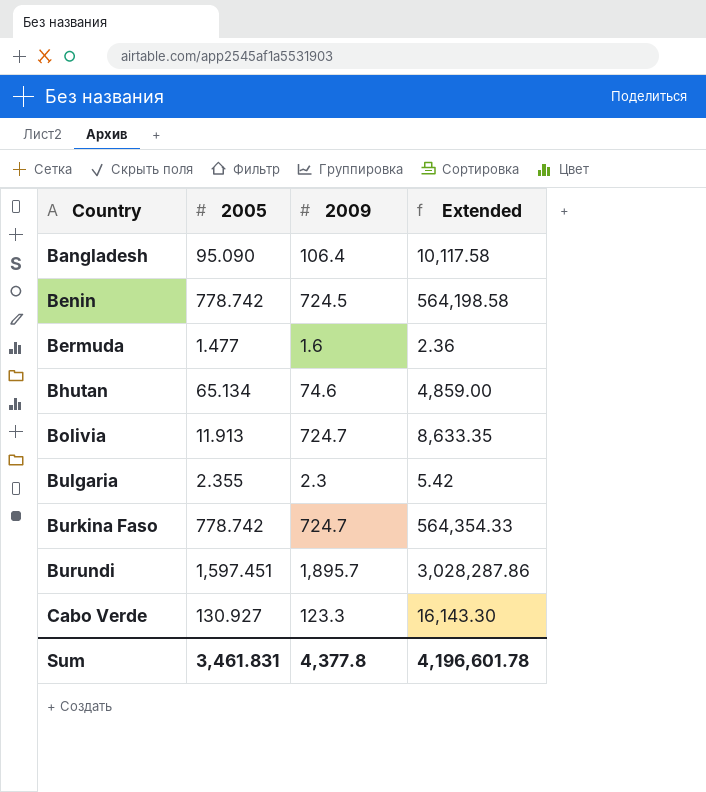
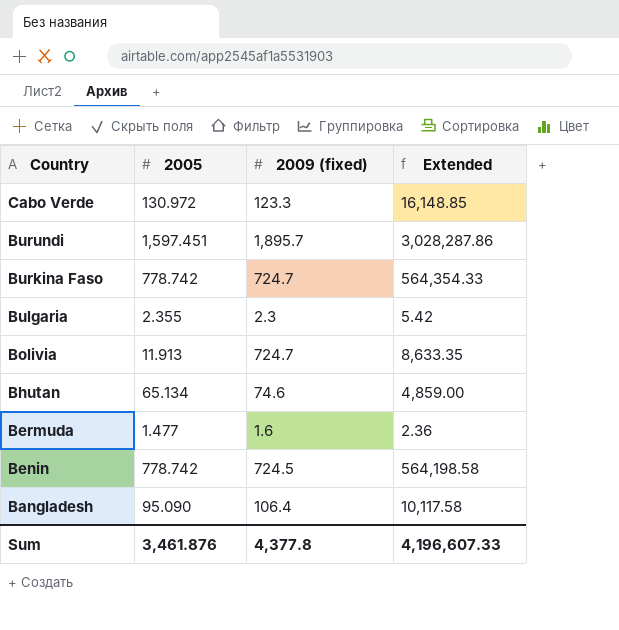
row order: Country ascending -> Country descending
column name: 2009 -> 2009 (fixed)
Cabo Verde | 2005: 130.927 -> 130.972
Cabo Verde | Extended: 16,143.30 -> 16,148.85
Sum | 2005: 3,461.831 -> 3,461.876
Sum | Extended: 4,196,601.78 -> 4,196,607.33

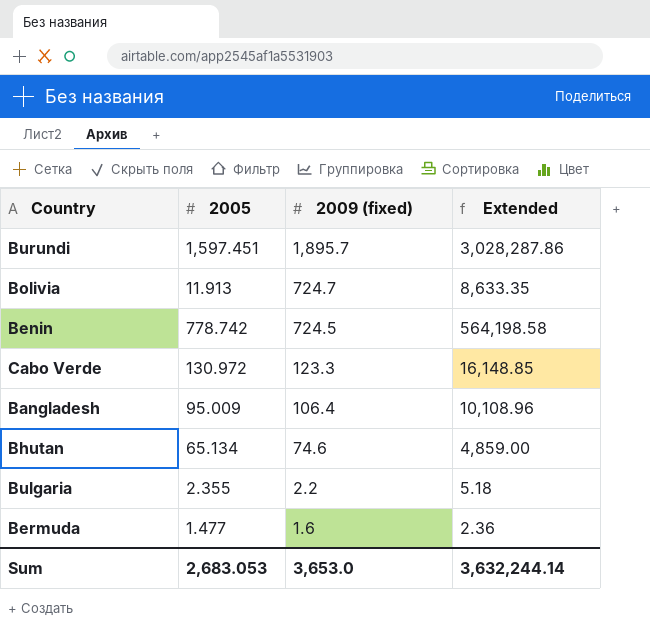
row order: Country descending -> 2009 (fixed) descending
row Burkina Faso: 778.742 | 724.7 | 564,354.33 -> none
Bangladesh | 2005: 95.090 -> 95.009
Bangladesh | Extended: 10,117.58 -> 10,108.96
Bulgaria | 2009 (fixed): 2.3 -> 2.2
Bulgaria | Extended: 5.42 -> 5.18
Sum | 2005: 3,461.876 -> 2,683.053
Sum | 2009 (fixed): 4,377.8 -> 3,653.0
Sum | Extended: 4,196,607.33 -> 3,632,244.14

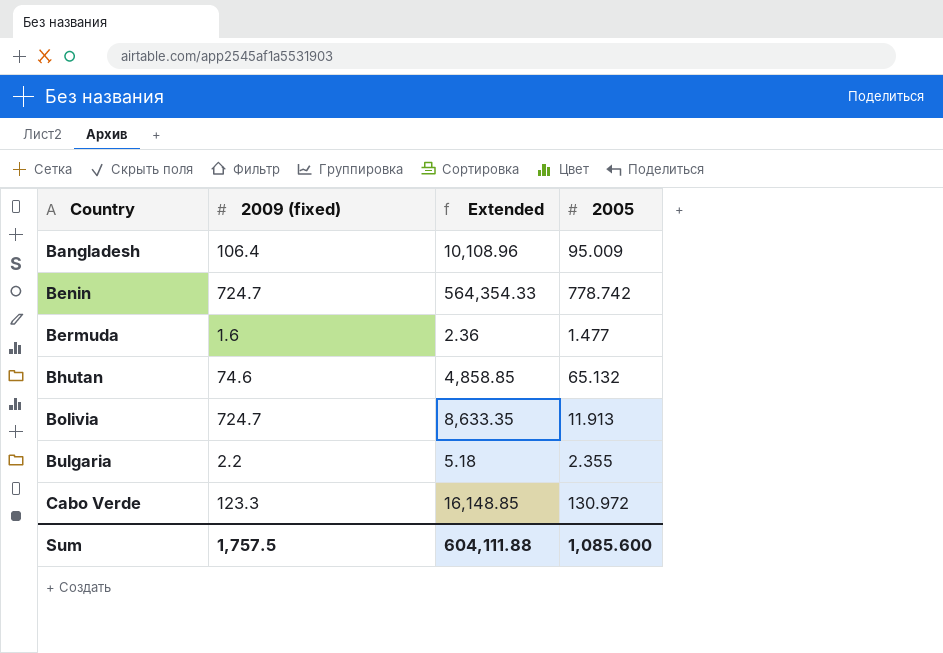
row order: 2009 (fixed) descending -> Country ascending
column 2005 | position: 2 -> 4
row Burundi: 1,597.451 | 1,895.7 | 3,028,287.86 -> none
Benin | 2009 (fixed): 724.5 -> 724.7
Benin | Extended: 564,198.58 -> 564,354.33
Bhutan | Extended: 4,859.00 -> 4,858.85
Bhutan | 2005: 65.134 -> 65.132
Sum | 2009 (fixed): 3,653.0 -> 1,757.5
Sum | Extended: 3,632,244.14 -> 604,111.88
Sum | 2005: 2,683.053 -> 1,085.600

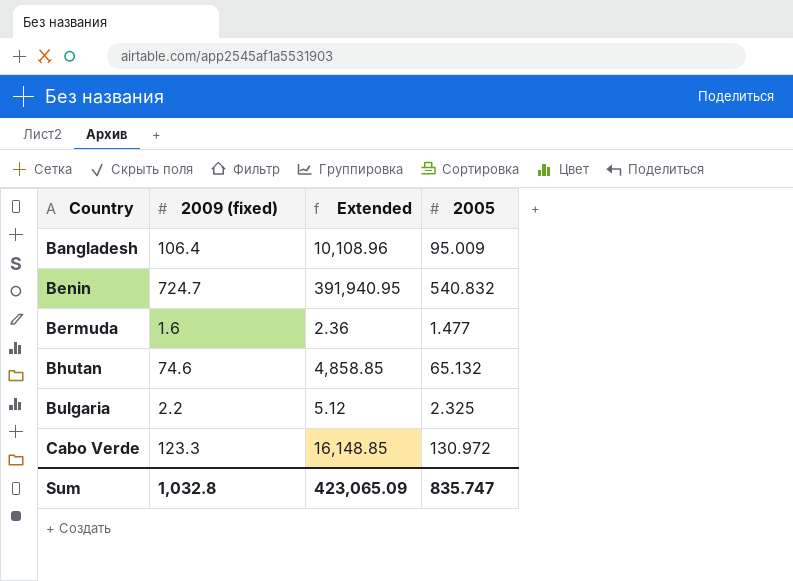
row Bolivia: 724.7 | 8,633.35 | 11.913 -> none
Benin | Extended: 564,354.33 -> 391,940.95
Benin | 2005: 778.742 -> 540.832
Bulgaria | Extended: 5.18 -> 5.12
Bulgaria | 2005: 2.355 -> 2.325
Sum | 2009 (fixed): 1,757.5 -> 1,032.8
Sum | Extended: 604,111.88 -> 423,065.09
Sum | 2005: 1,085.600 -> 835.747

